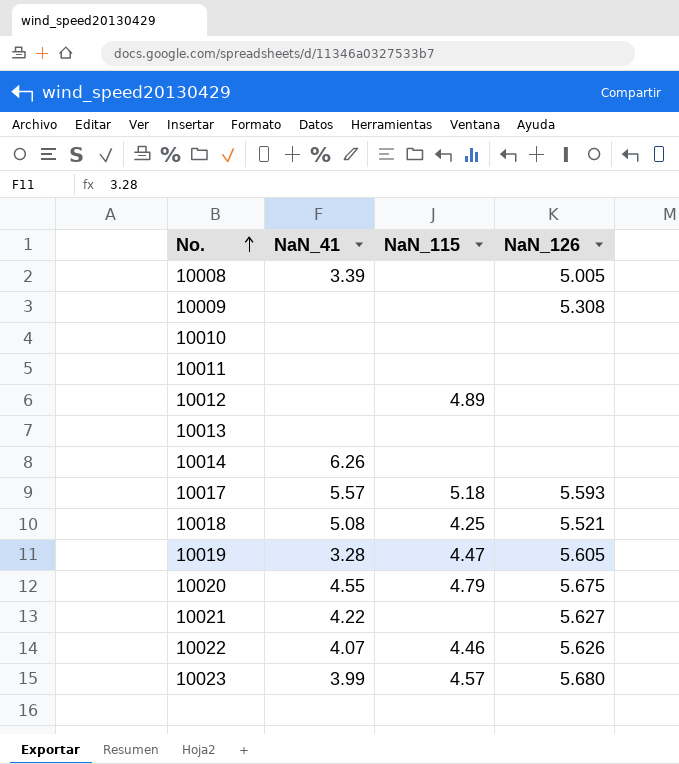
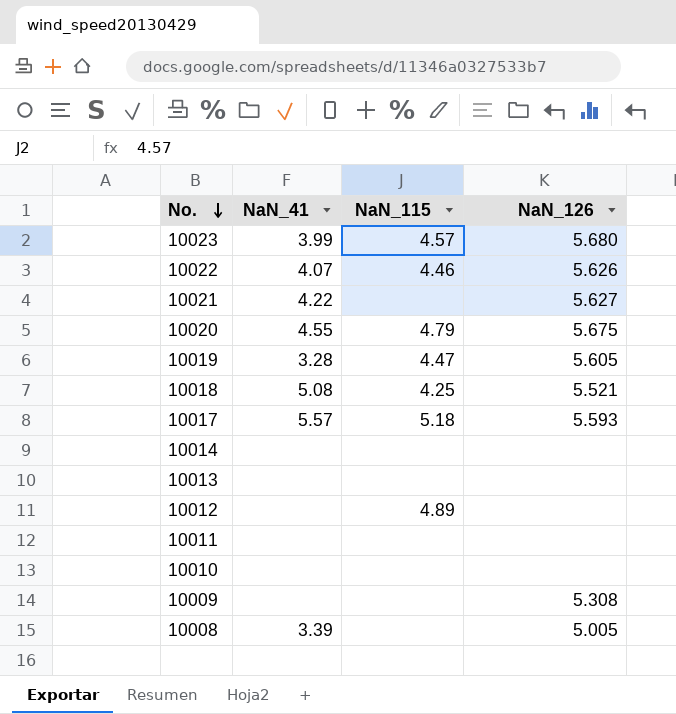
row order: No. ascending -> No. descending
10014 | NaN_41: 6.26 -> none

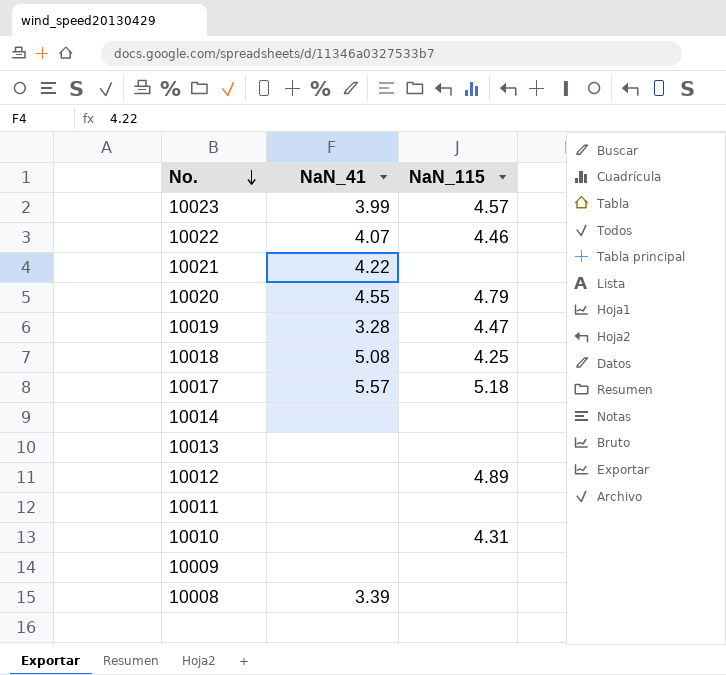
column NaN_126 | position: 4 -> none
10010 | NaN_115: none -> 4.31

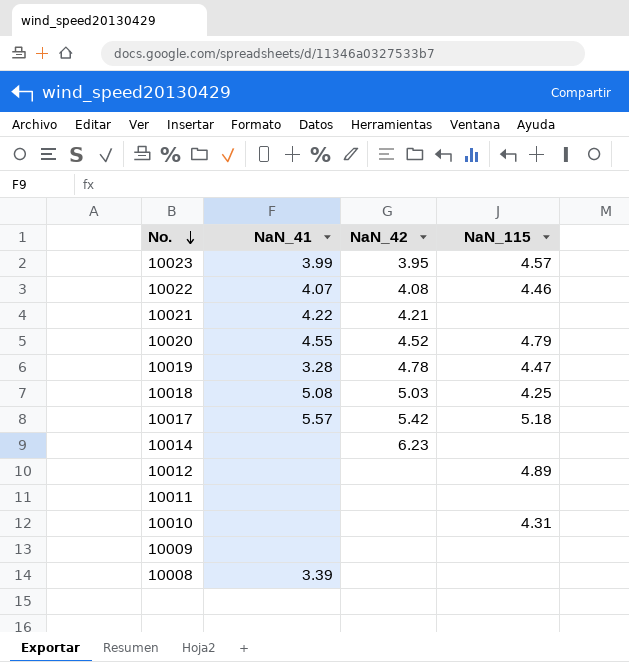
column NaN_42 | position: none -> 3
row 10013: none | none -> none

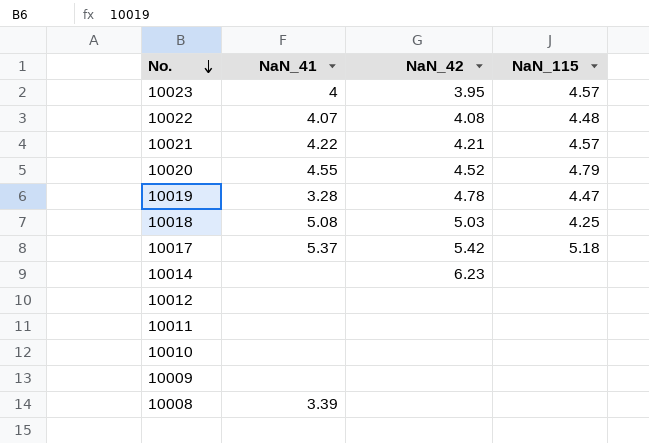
10023 | NaN_41: 3.99 -> 4
10022 | NaN_115: 4.46 -> 4.48
10021 | NaN_115: none -> 4.57
10017 | NaN_41: 5.57 -> 5.37
10012 | NaN_115: 4.89 -> none
10010 | NaN_115: 4.31 -> none

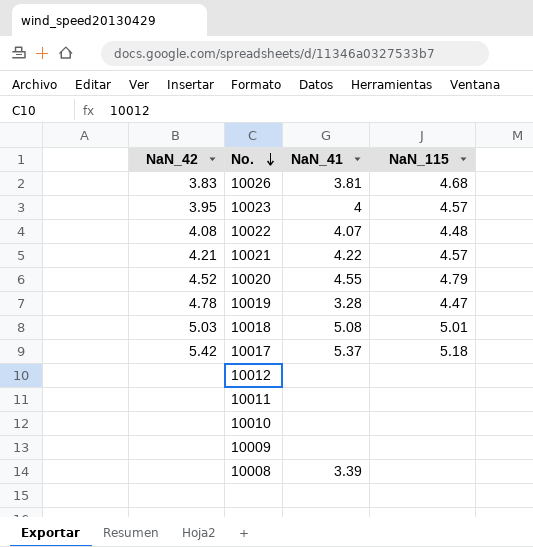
column NaN_42 | position: 3 -> 1
row 10014: none | 6.23 | none -> none
row 10026: none -> 3.83 | 3.81 | 4.68
10018 | NaN_115: 4.25 -> 5.01

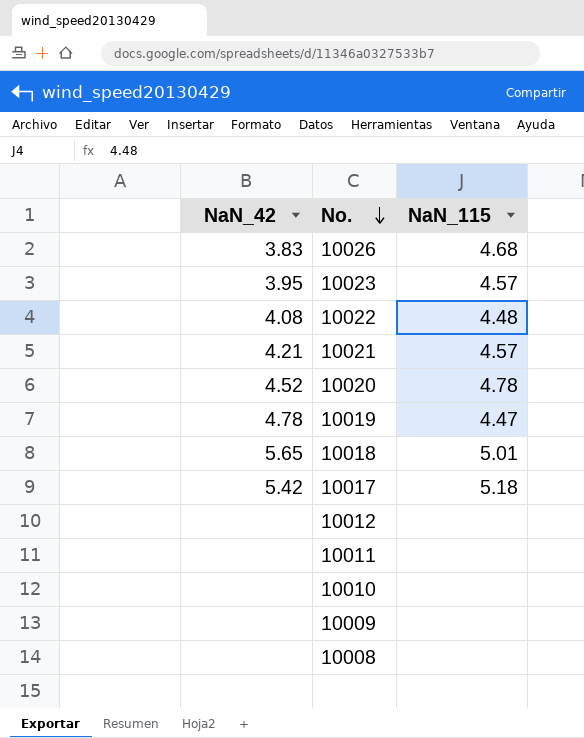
column NaN_41 | position: 3 -> none
10020 | NaN_115: 4.79 -> 4.78
10018 | NaN_42: 5.03 -> 5.65

